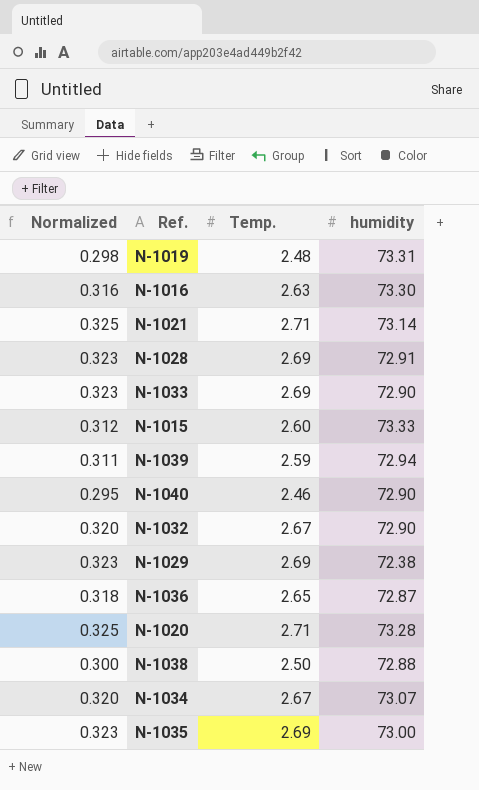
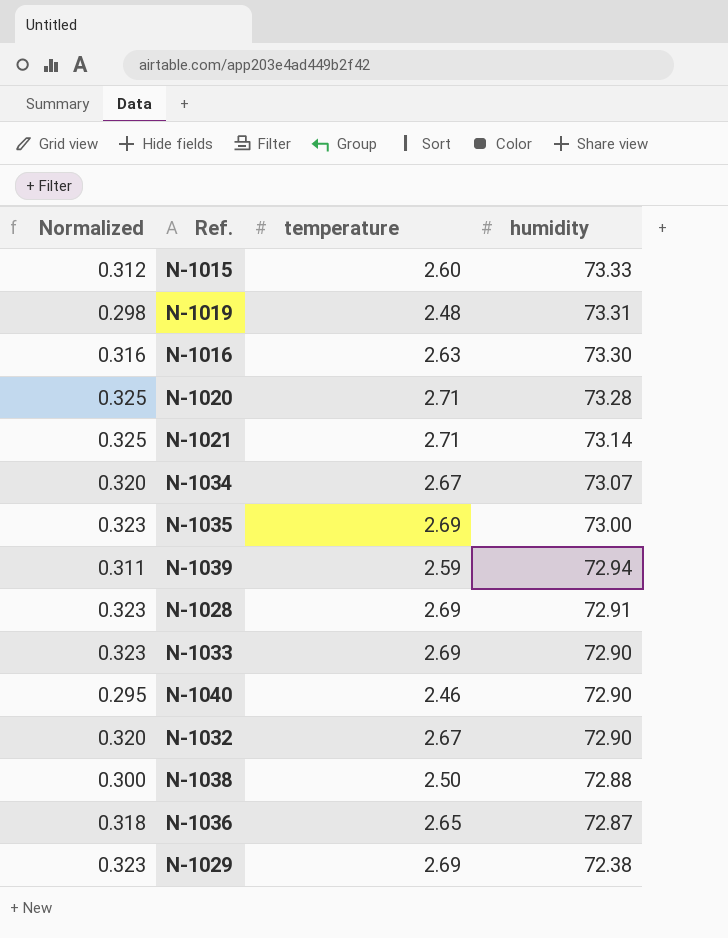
row order: none -> humidity descending
column name: Temp. -> temperature

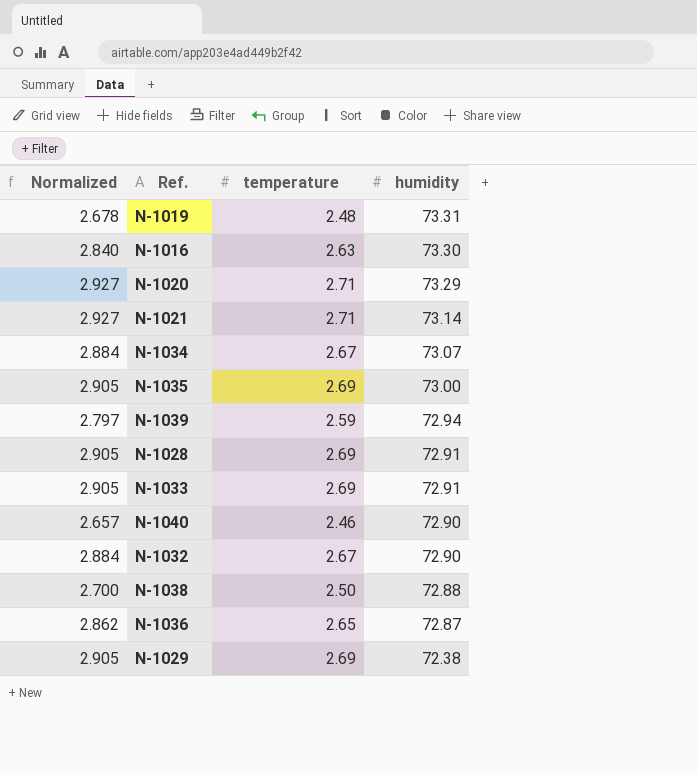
column Normalized | formula: [temperature] * 0.12 -> [temperature] * 1.08
row N-1015: 0.312 | 2.60 | 73.33 -> none
N-1020 | humidity: 73.28 -> 73.29
N-1033 | humidity: 72.90 -> 72.91

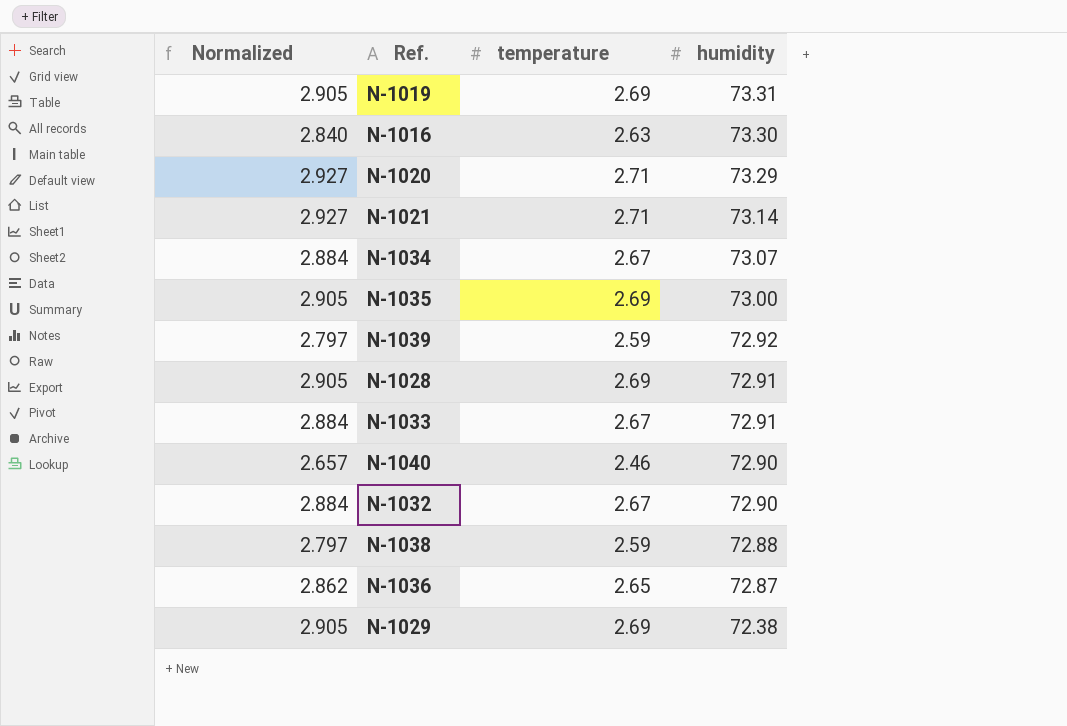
N-1019 | Normalized: 2.678 -> 2.905
N-1019 | temperature: 2.48 -> 2.69
N-1039 | humidity: 72.94 -> 72.92
N-1033 | Normalized: 2.905 -> 2.884
N-1033 | temperature: 2.69 -> 2.67
N-1038 | Normalized: 2.700 -> 2.797
N-1038 | temperature: 2.50 -> 2.59

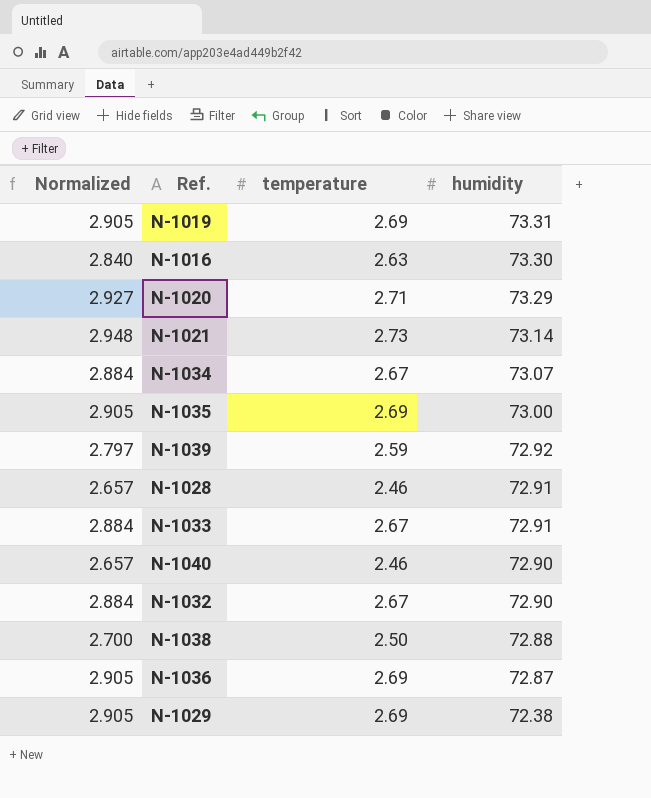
N-1021 | Normalized: 2.927 -> 2.948
N-1021 | temperature: 2.71 -> 2.73
N-1028 | Normalized: 2.905 -> 2.657
N-1028 | temperature: 2.69 -> 2.46
N-1038 | Normalized: 2.797 -> 2.700
N-1038 | temperature: 2.59 -> 2.50
N-1036 | Normalized: 2.862 -> 2.905
N-1036 | temperature: 2.65 -> 2.69

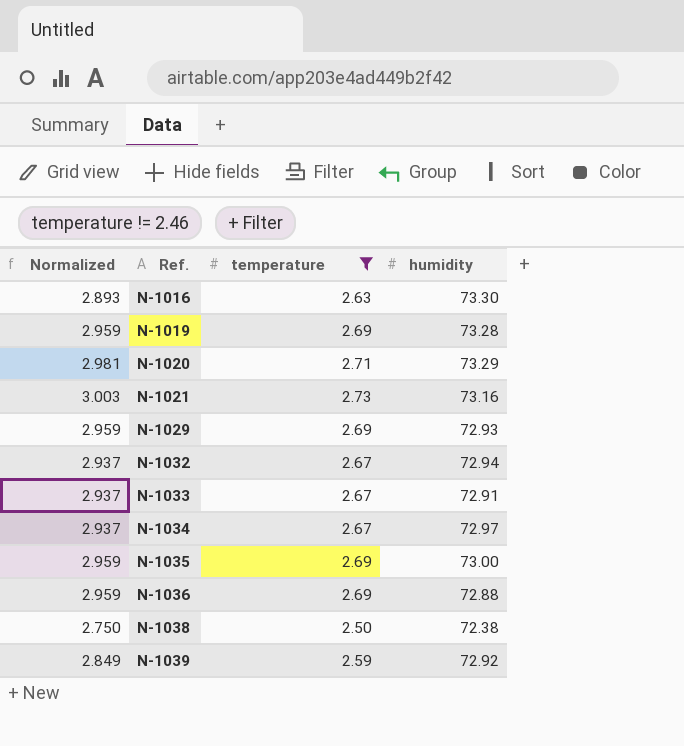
filter: none -> temperature != 2.46
row order: humidity descending -> Ref. ascending
column Normalized | formula: [temperature] * 1.08 -> [temperature] * 1.1
N-1019 | humidity: 73.31 -> 73.28
N-1021 | humidity: 73.14 -> 73.16
N-1029 | humidity: 72.38 -> 72.93
N-1032 | humidity: 72.90 -> 72.94
N-1034 | humidity: 73.07 -> 72.97
N-1036 | humidity: 72.87 -> 72.88
N-1038 | humidity: 72.88 -> 72.38

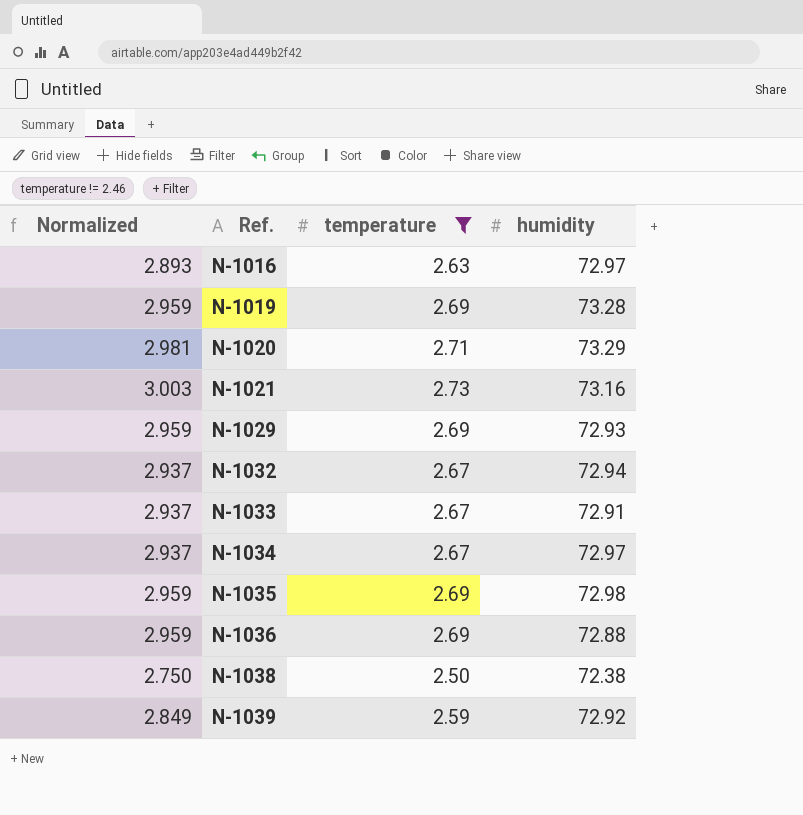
N-1016 | humidity: 73.30 -> 72.97
N-1035 | humidity: 73.00 -> 72.98

